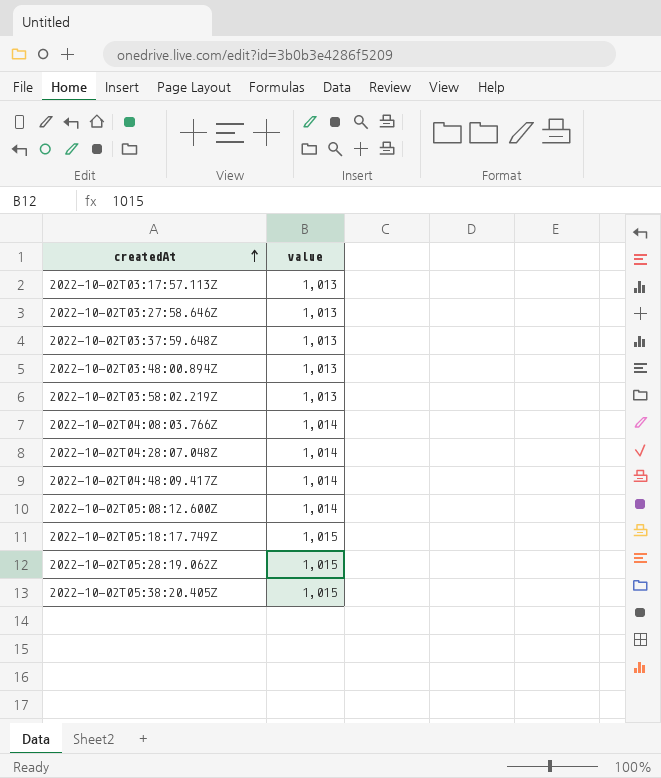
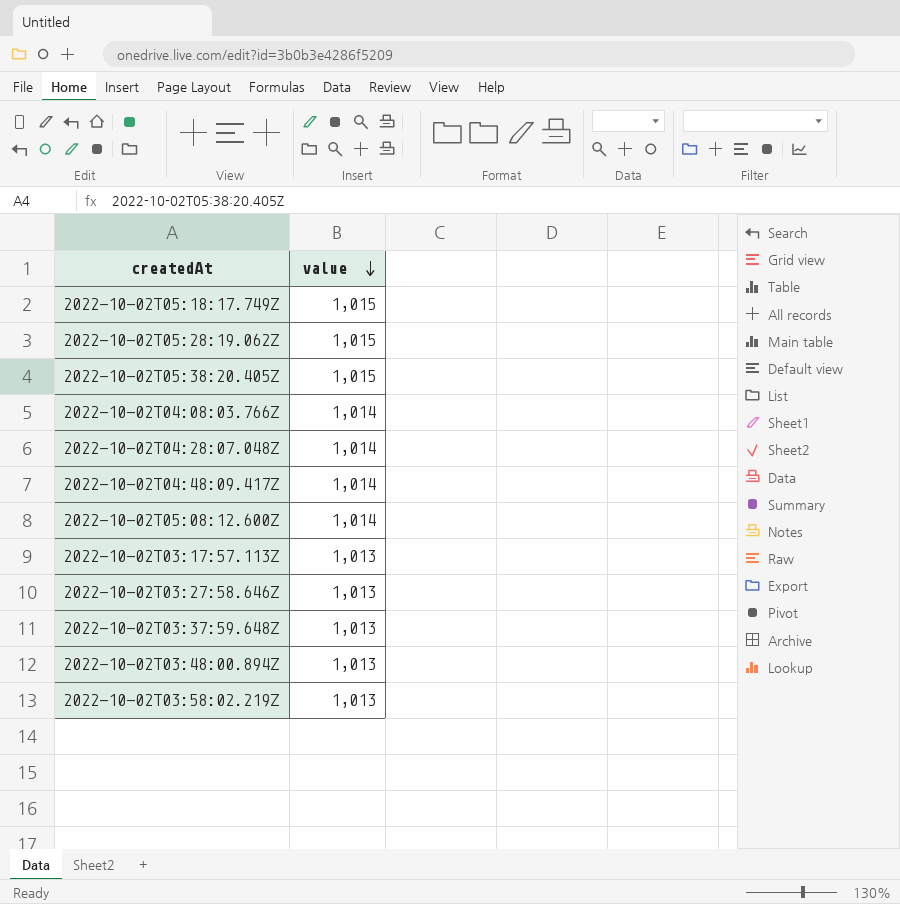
row order: createdAt ascending -> value descending

